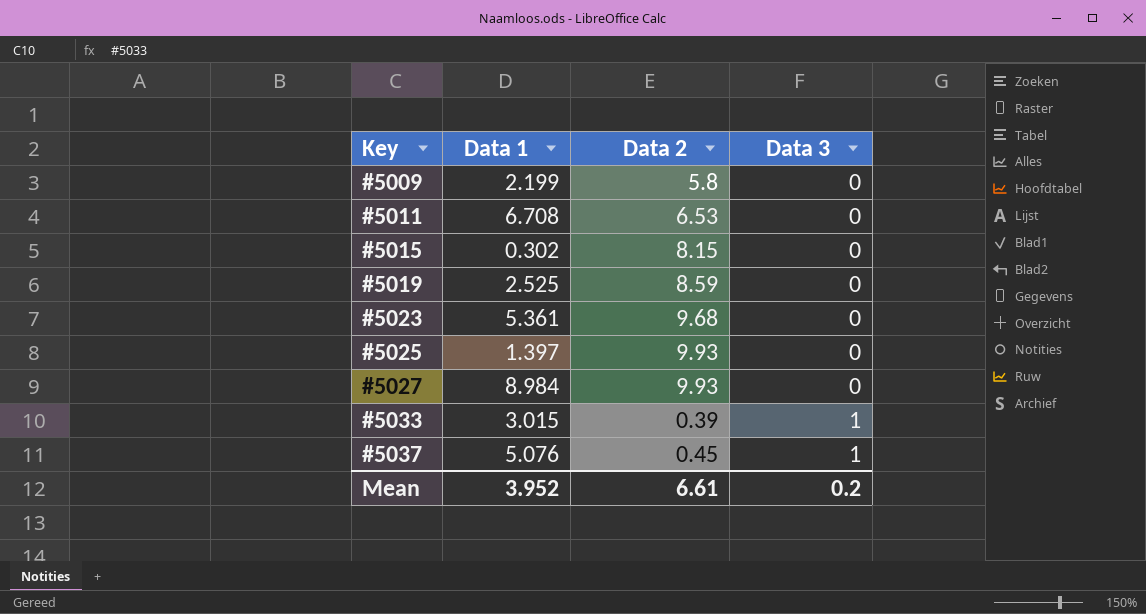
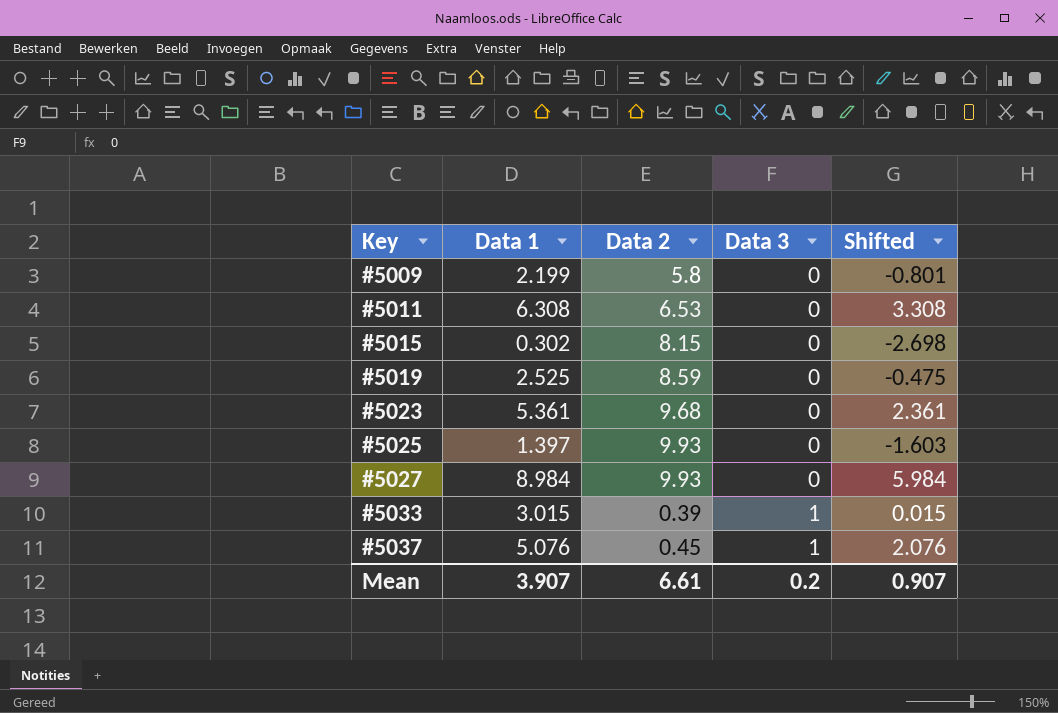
column Shifted | formula: none -> [Data 1] - 3
#5011 | Data 1: 6.708 -> 6.308
Mean | Data 1: 3.952 -> 3.907

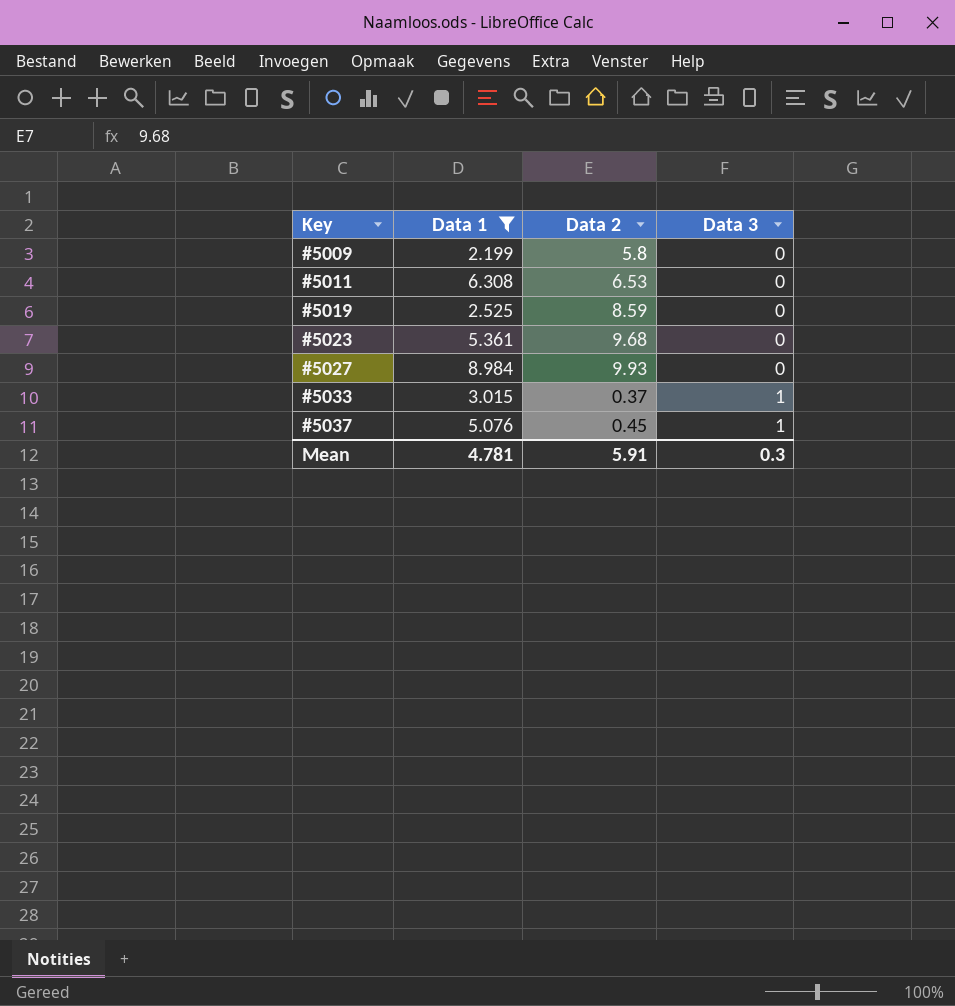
filter: none -> Data 1 >= 2.199
column Shifted | formula: [Data 1] - 3 -> none
#5033 | Data 2: 0.39 -> 0.37
Mean | Data 1: 3.907 -> 4.781
Mean | Data 2: 6.61 -> 5.91
Mean | Data 3: 0.2 -> 0.3

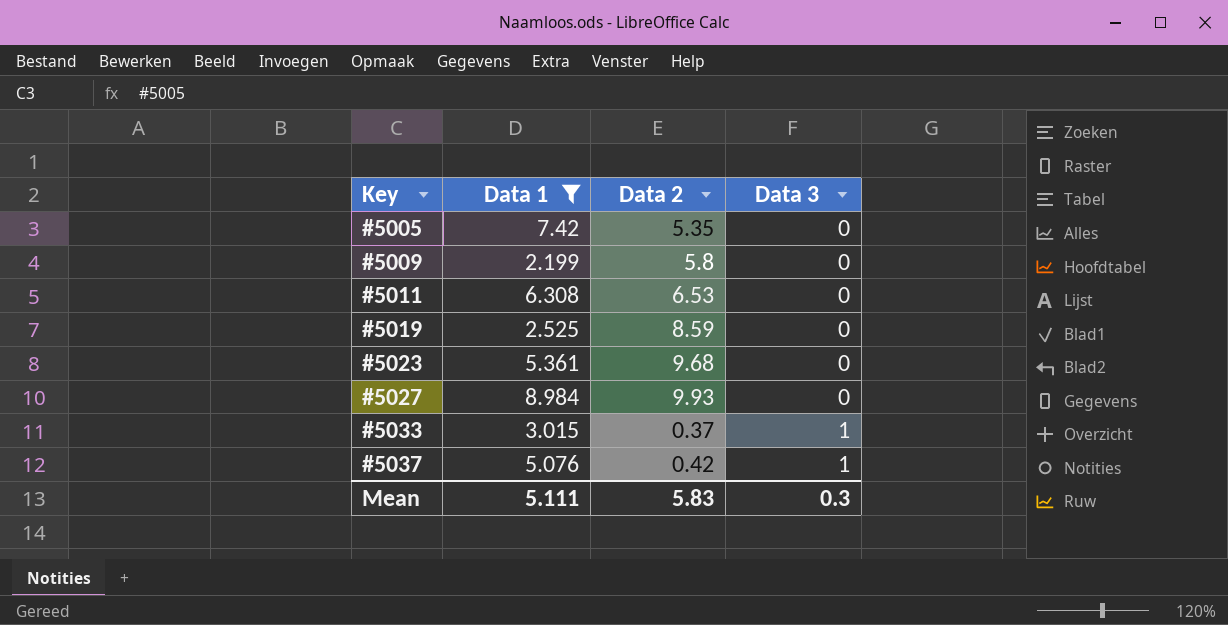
row #5005: none -> 7.42 | 5.35 | 0
#5037 | Data 2: 0.45 -> 0.42
Mean | Data 1: 4.781 -> 5.111
Mean | Data 2: 5.91 -> 5.83

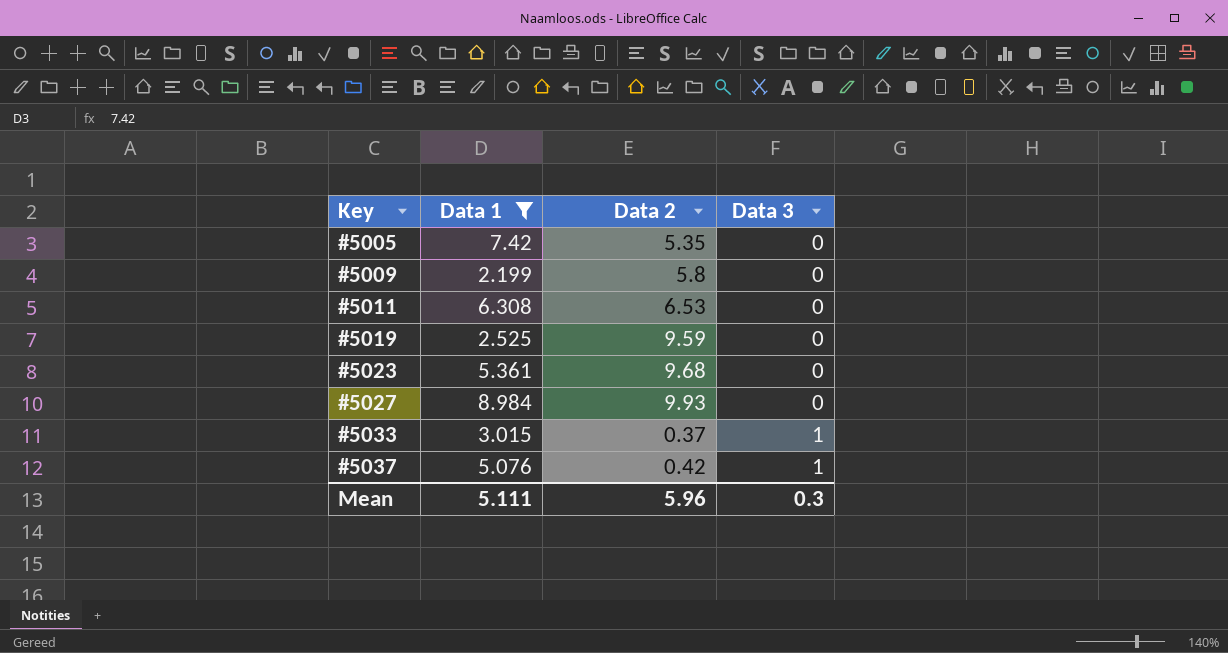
#5019 | Data 2: 8.59 -> 9.59
Mean | Data 2: 5.83 -> 5.96

